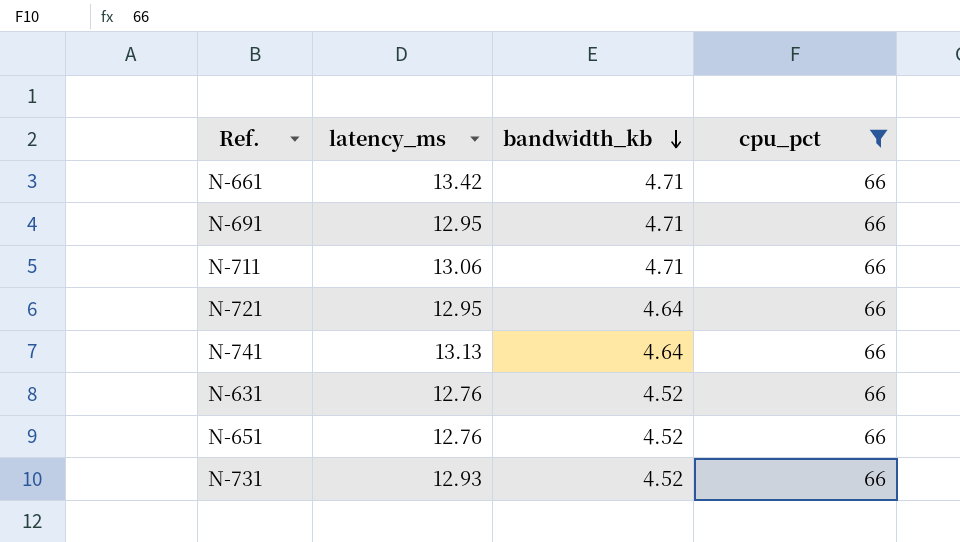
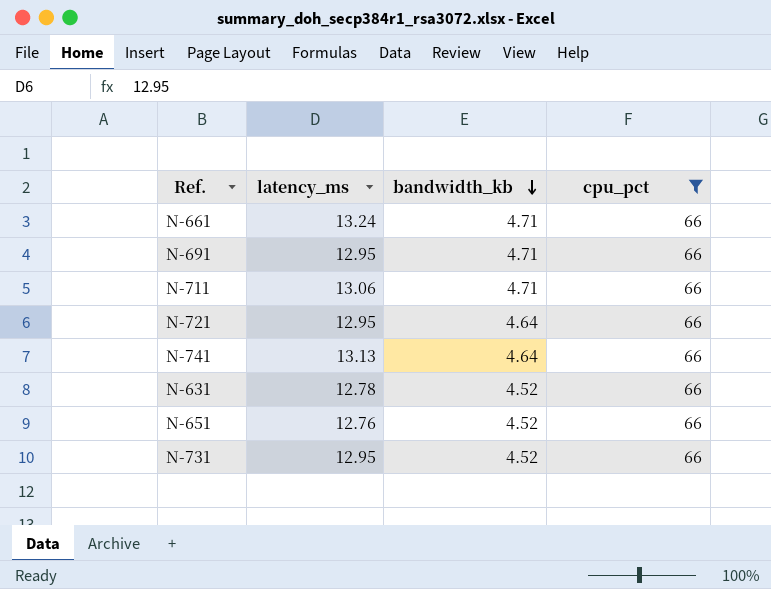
N-661 | latency_ms: 13.42 -> 13.24
N-631 | latency_ms: 12.76 -> 12.78
N-731 | latency_ms: 12.93 -> 12.95

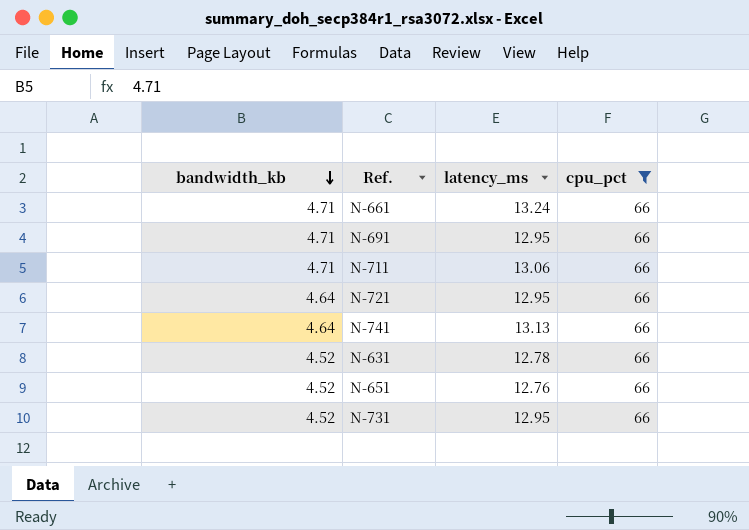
column bandwidth_kb | position: 3 -> 1

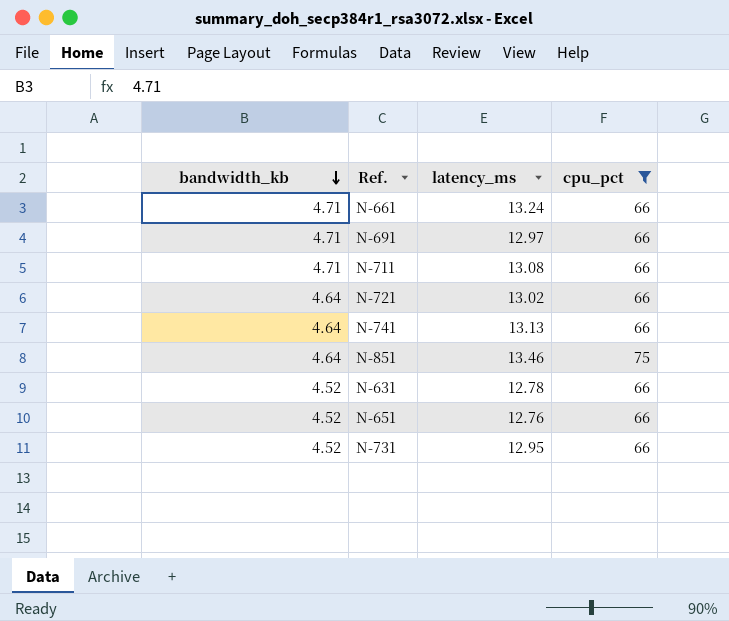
N-691 | latency_ms: 12.95 -> 12.97
N-711 | latency_ms: 13.06 -> 13.08
N-721 | latency_ms: 12.95 -> 13.02
row N-851: none -> 4.64 | 13.46 | 75

